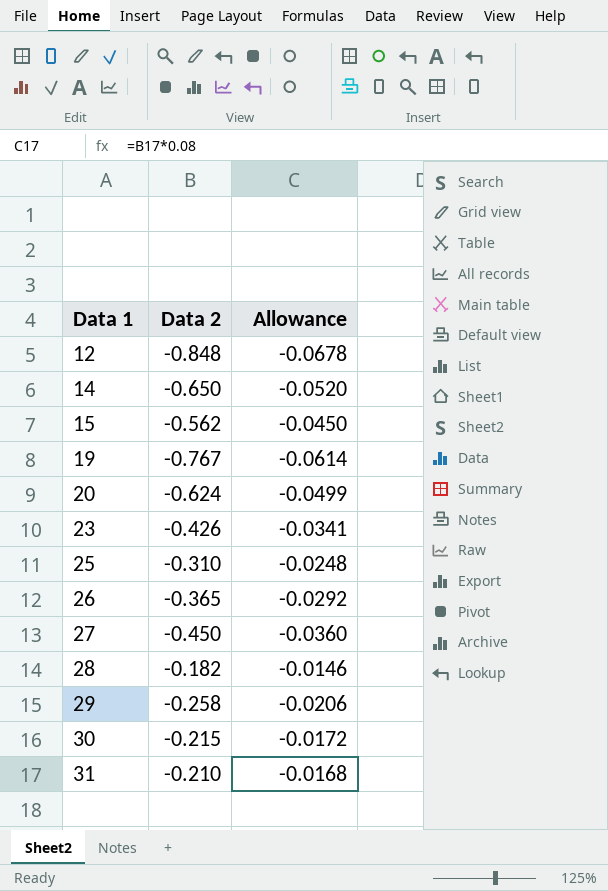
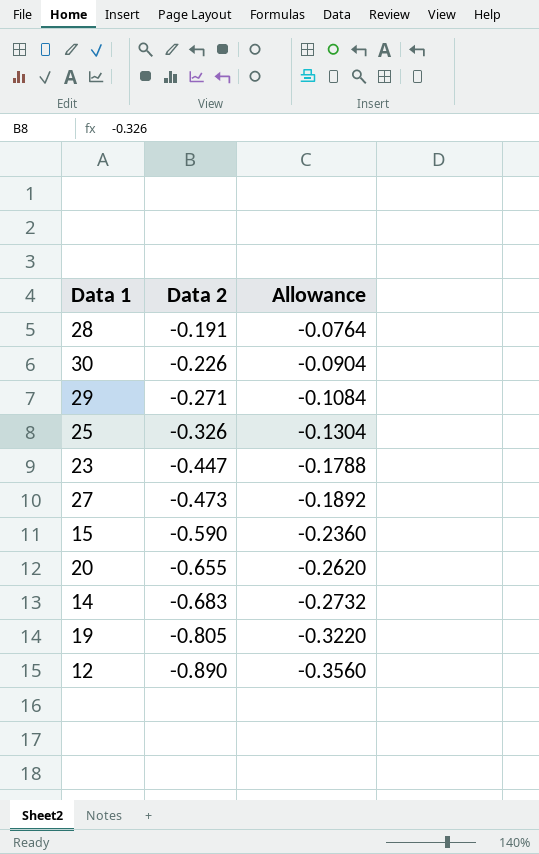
row order: Data 1 ascending -> Data 2 descending
column Allowance | formula: [Data 2] * 0.08 -> [Data 2] * 0.4
row 26: -0.365 | -0.0292 -> none
row 31: -0.210 | -0.0168 -> none
28 | Data 2: -0.182 -> -0.191
30 | Data 2: -0.215 -> -0.226
29 | Data 2: -0.258 -> -0.271
25 | Data 2: -0.310 -> -0.326
23 | Data 2: -0.426 -> -0.447
27 | Data 2: -0.450 -> -0.473
15 | Data 2: -0.562 -> -0.590
20 | Data 2: -0.624 -> -0.655
14 | Data 2: -0.650 -> -0.683
19 | Data 2: -0.767 -> -0.805
12 | Data 2: -0.848 -> -0.890

